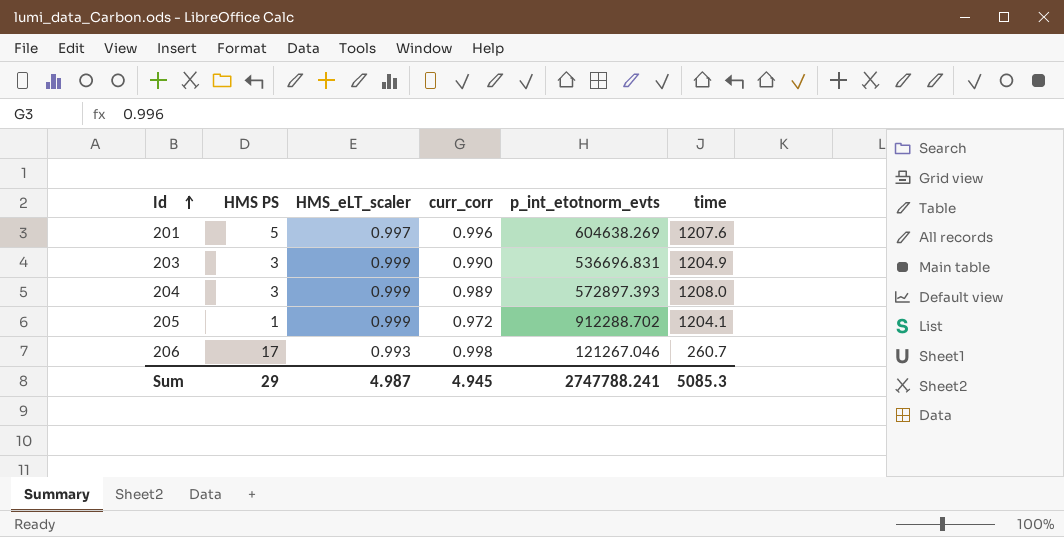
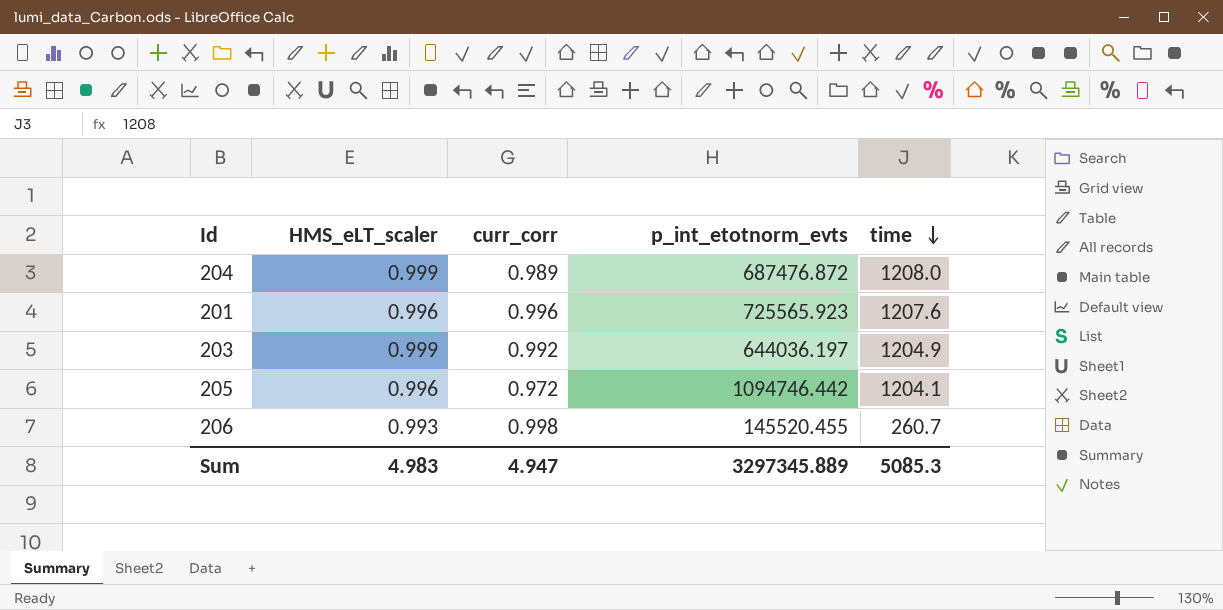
row order: Id ascending -> time descending
column HMS PS | position: 2 -> none
204 | p_int_etotnorm_evts: 572897.393 -> 687476.872
201 | HMS_eLT_scaler: 0.997 -> 0.996
201 | p_int_etotnorm_evts: 604638.269 -> 725565.923
203 | curr_corr: 0.990 -> 0.992
203 | p_int_etotnorm_evts: 536696.831 -> 644036.197
205 | HMS_eLT_scaler: 0.999 -> 0.996
205 | p_int_etotnorm_evts: 912288.702 -> 1094746.442
206 | p_int_etotnorm_evts: 121267.046 -> 145520.455
Sum | HMS_eLT_scaler: 4.987 -> 4.983
Sum | curr_corr: 4.945 -> 4.947
Sum | p_int_etotnorm_evts: 2747788.241 -> 3297345.889

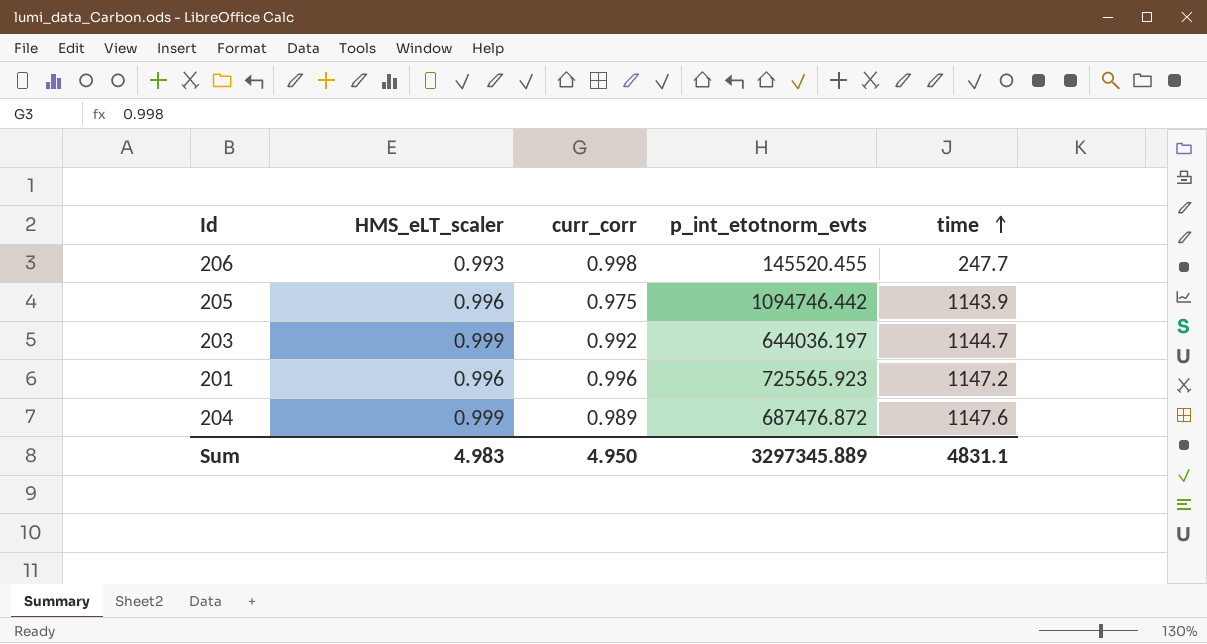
row order: time descending -> time ascending
206 | time: 260.7 -> 247.7
205 | curr_corr: 0.972 -> 0.975
205 | time: 1204.1 -> 1143.9
203 | time: 1204.9 -> 1144.7
201 | time: 1207.6 -> 1147.2
204 | time: 1208.0 -> 1147.6
Sum | curr_corr: 4.947 -> 4.950
Sum | time: 5085.3 -> 4831.1

